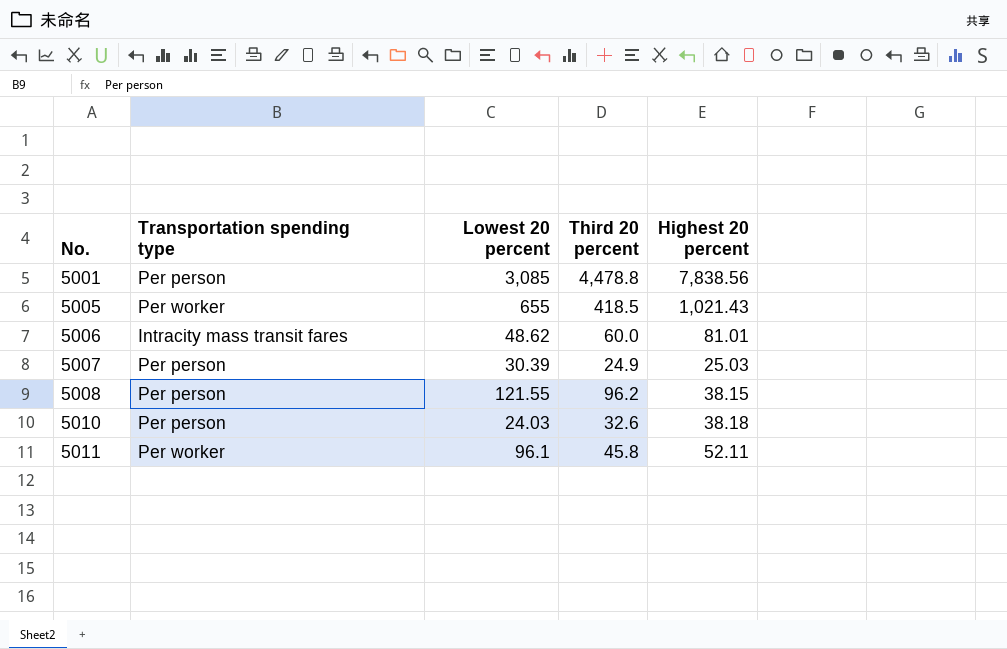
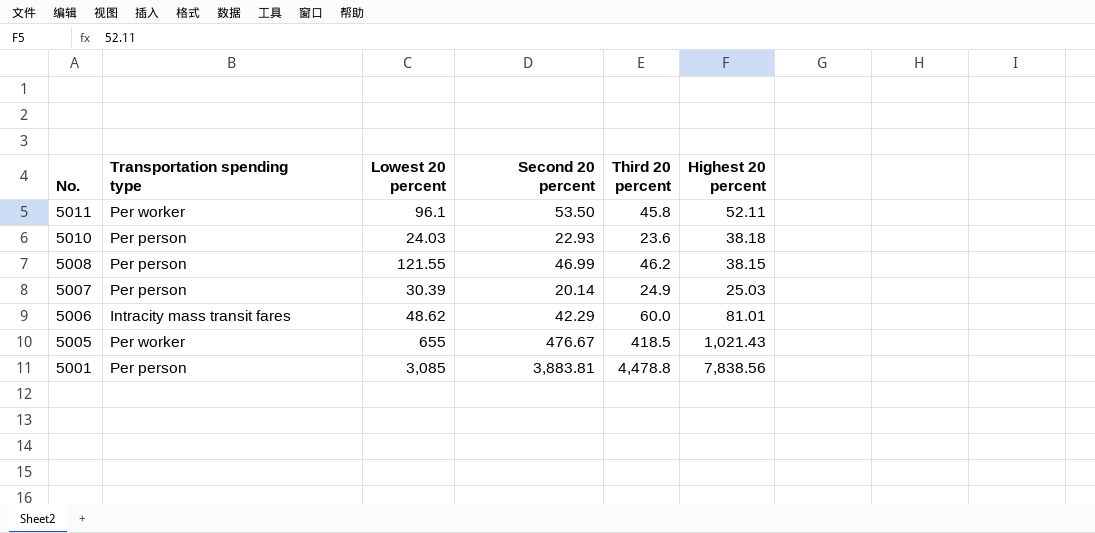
row order: No. ascending -> No. descending
column Second 20 percent | position: none -> 4
5010 | Third 20 percent: 32.6 -> 23.6
5008 | Third 20 percent: 96.2 -> 46.2

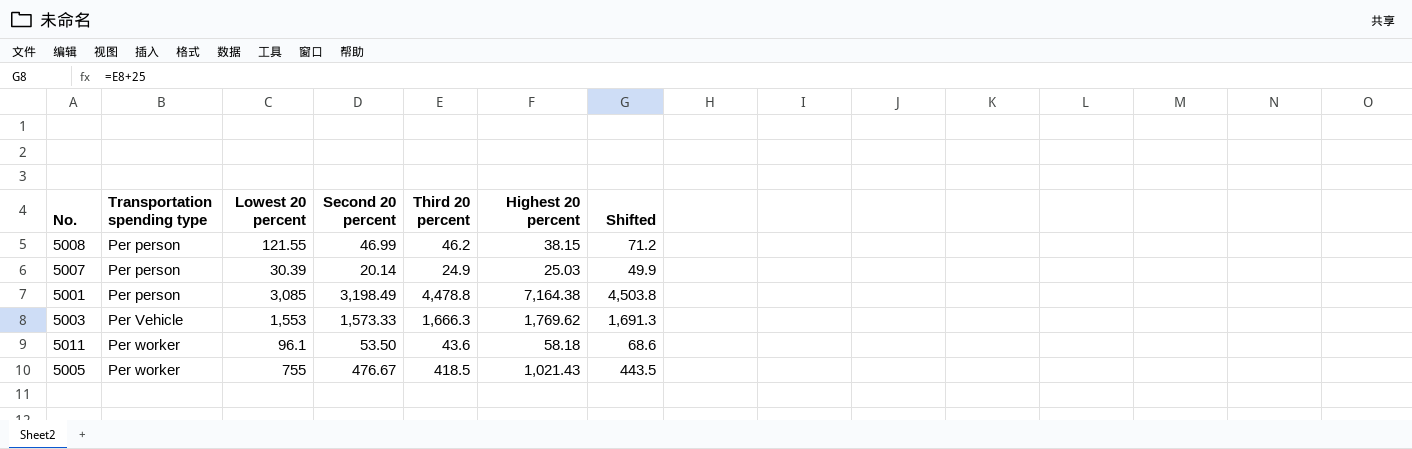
row order: No. descending -> Transportation spending type ascending
column Shifted | formula: none -> [Third 20 percent] + 25
row 5010: Per person | 24.03 | 22.93 | 23.6 | 38.18 -> none
row 5006: Intracity mass transit fares | 48.62 | 42.29 | 60.0 | 81.01 -> none
5001 | Second 20 percent: 3,883.81 -> 3,198.49
5001 | Highest 20 percent: 7,838.56 -> 7,164.38
row 5003: none -> Per Vehicle | 1,553 | 1,573.33 | 1,666.3 | 1,769.62 | 1,691.3
5011 | Third 20 percent: 45.8 -> 43.6
5011 | Highest 20 percent: 52.11 -> 58.18
5005 | Lowest 20 percent: 655 -> 755

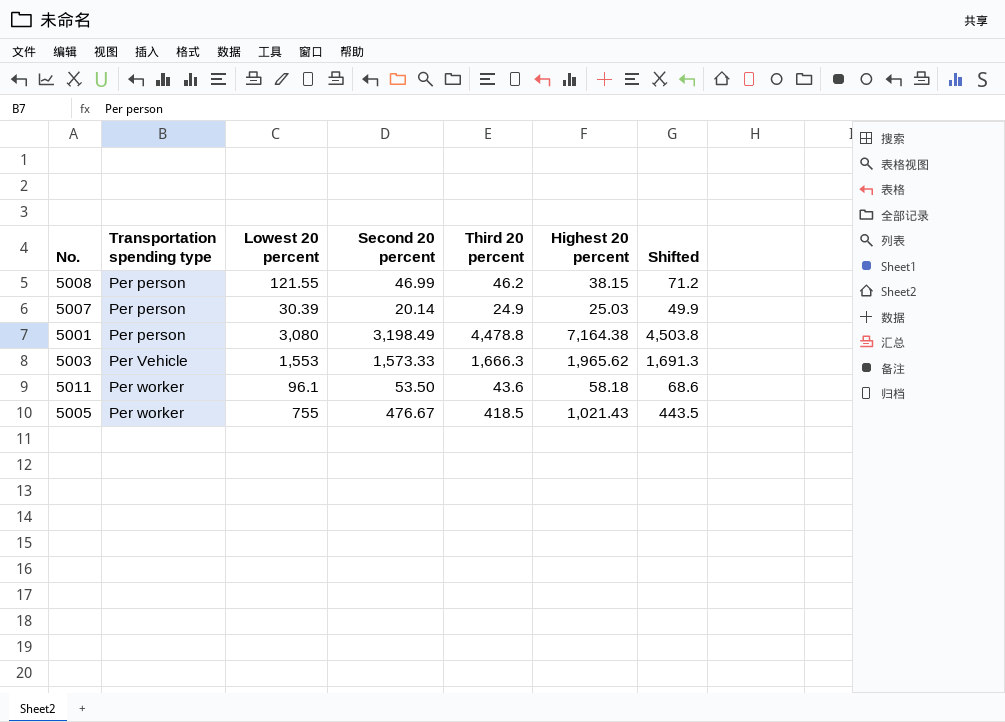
5001 | Lowest 20 percent: 3,085 -> 3,080
5003 | Highest 20 percent: 1,769.62 -> 1,965.62

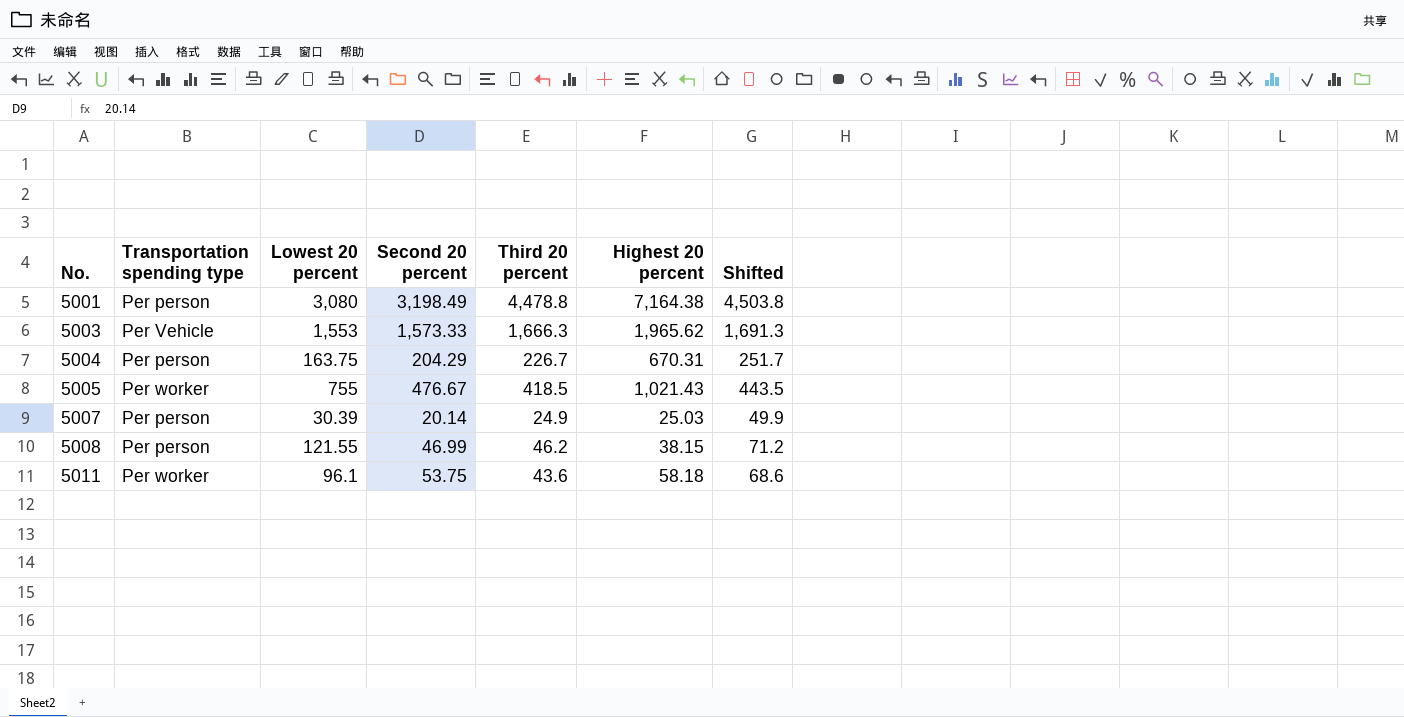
row order: Transportation spending type ascending -> No. ascending
row 5004: none -> Per person | 163.75 | 204.29 | 226.7 | 670.31 | 251.7
5011 | Second 20 percent: 53.50 -> 53.75

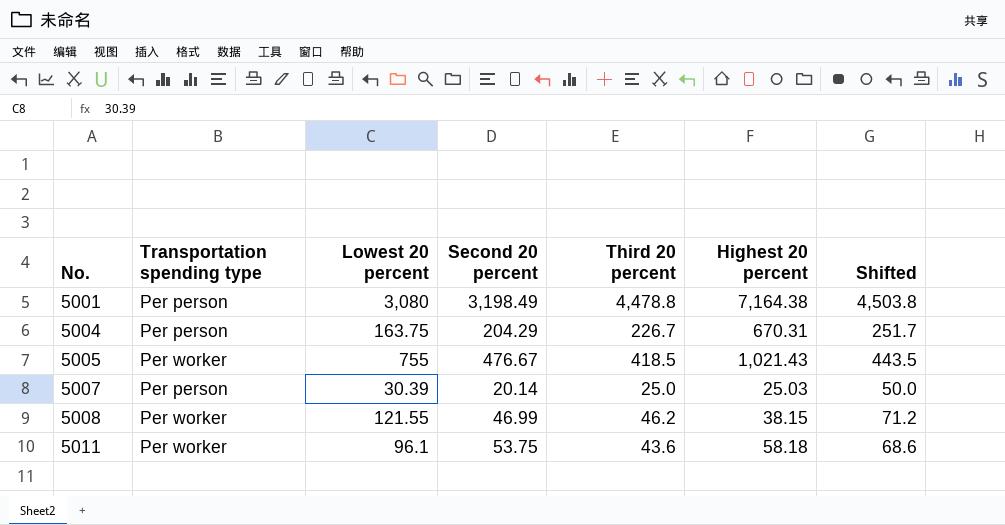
row 5003: Per Vehicle | 1,553 | 1,573.33 | 1,666.3 | 1,965.62 | 1,691.3 -> none
5007 | Third 20 percent: 24.9 -> 25.0
5007 | Shifted: 49.9 -> 50.0
5008 | Transportation spending type: Per person -> Per worker

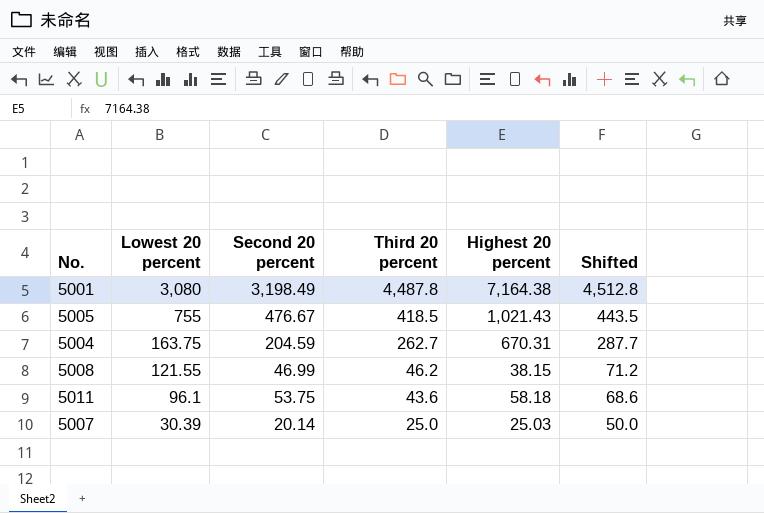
row order: No. ascending -> Lowest 20 percent descending
column Transportation spending type | position: 2 -> none
5001 | Third 20 percent: 4,478.8 -> 4,487.8
5001 | Shifted: 4,503.8 -> 4,512.8
5004 | Second 20 percent: 204.29 -> 204.59
5004 | Third 20 percent: 226.7 -> 262.7
5004 | Shifted: 251.7 -> 287.7

